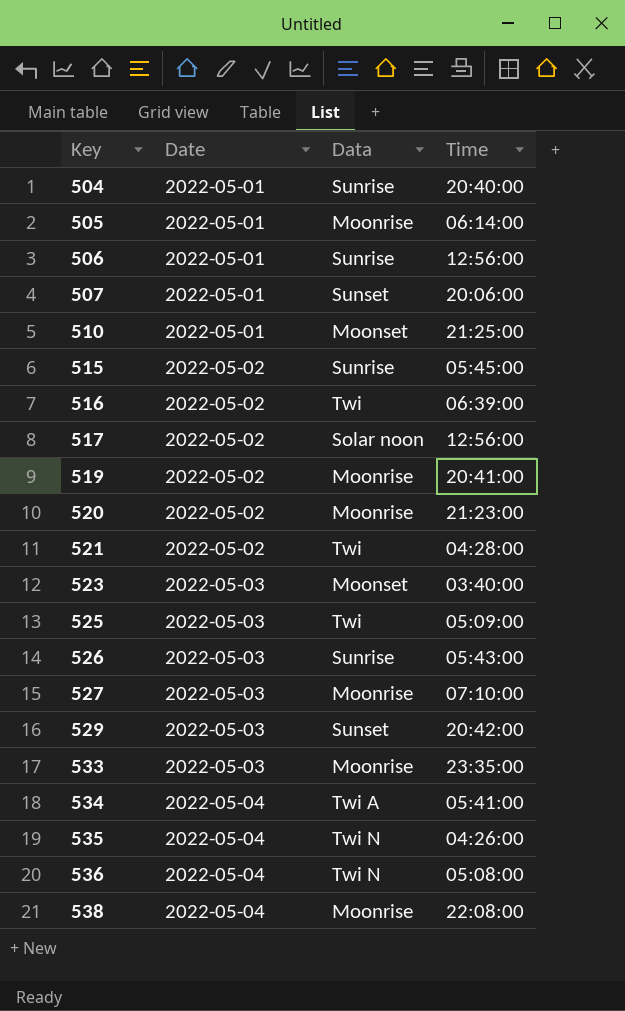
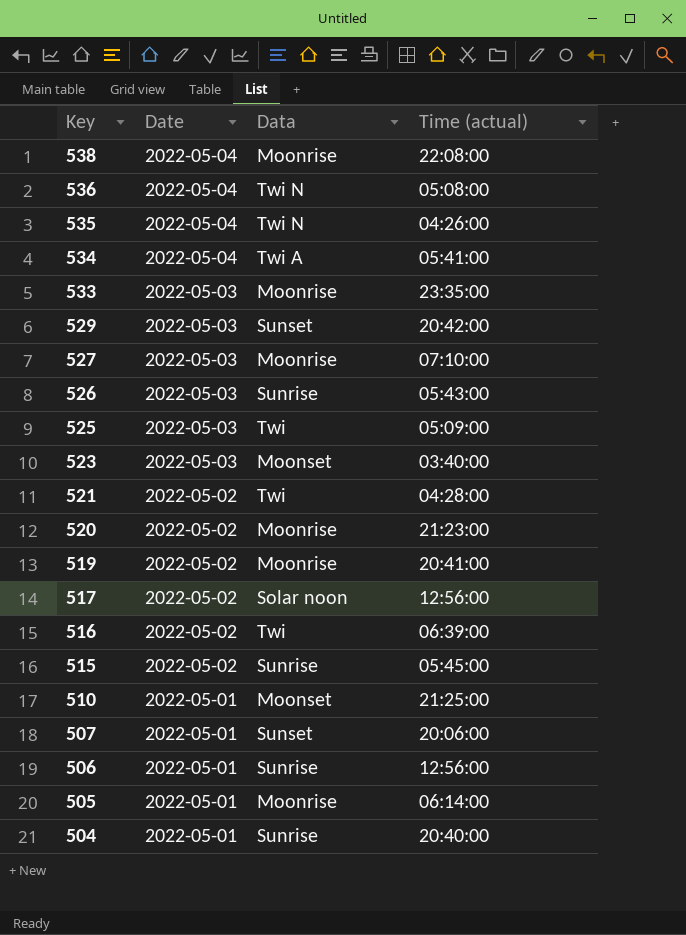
row order: Key ascending -> Key descending
column name: Time -> Time (actual)

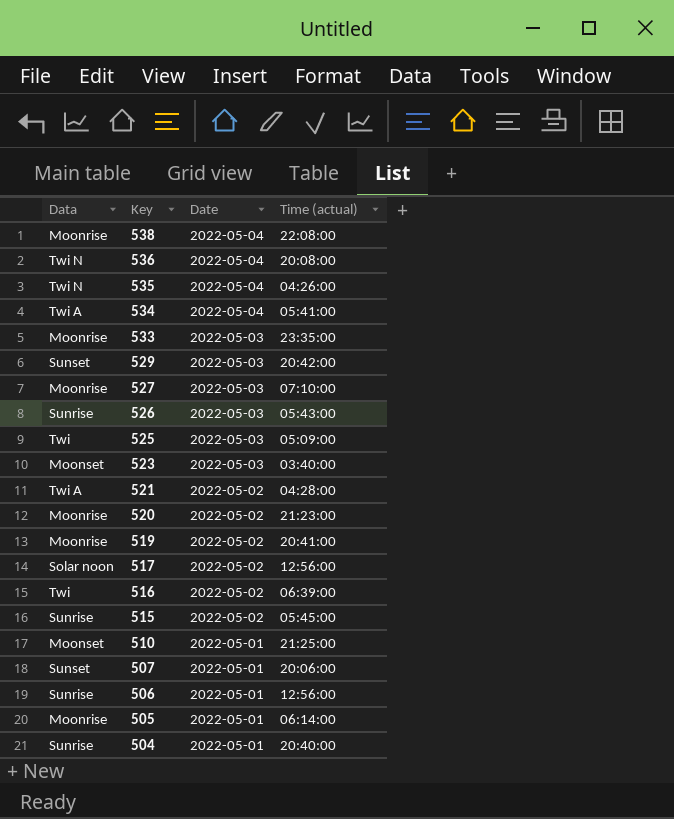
column Data | position: 3 -> 1
536 | Time (actual): 05:08:00 -> 20:08:00
521 | Data: Twi -> Twi A

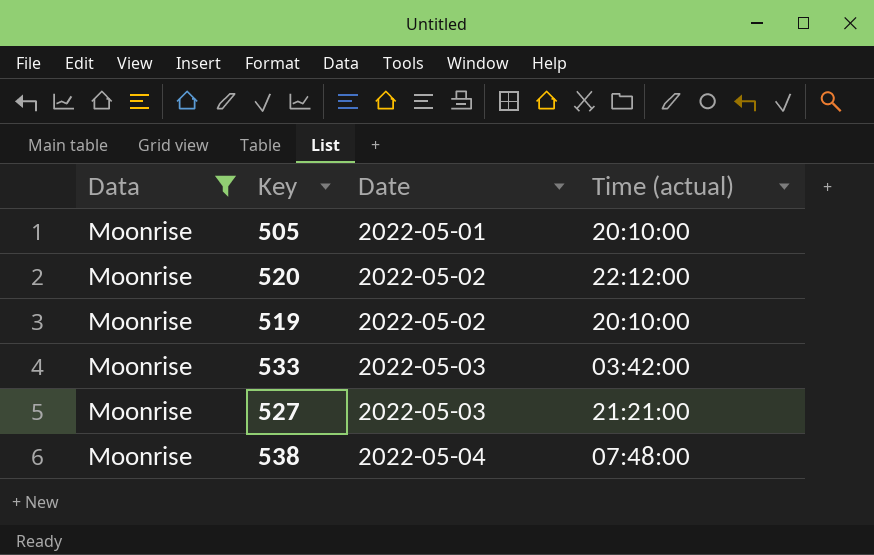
filter: none -> Data = Moonrise
row order: Key descending -> Date ascending
505 | Time (actual): 06:14:00 -> 20:10:00
520 | Time (actual): 21:23:00 -> 22:12:00
519 | Time (actual): 20:41:00 -> 20:10:00
533 | Time (actual): 23:35:00 -> 03:42:00
527 | Time (actual): 07:10:00 -> 21:21:00
538 | Time (actual): 22:08:00 -> 07:48:00

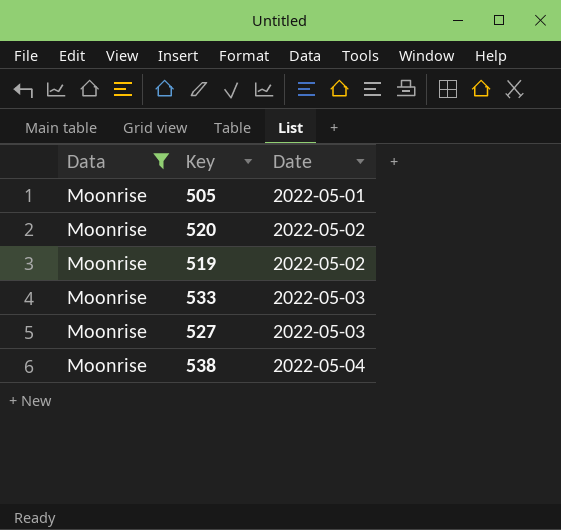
column Time (actual) | position: 4 -> none

